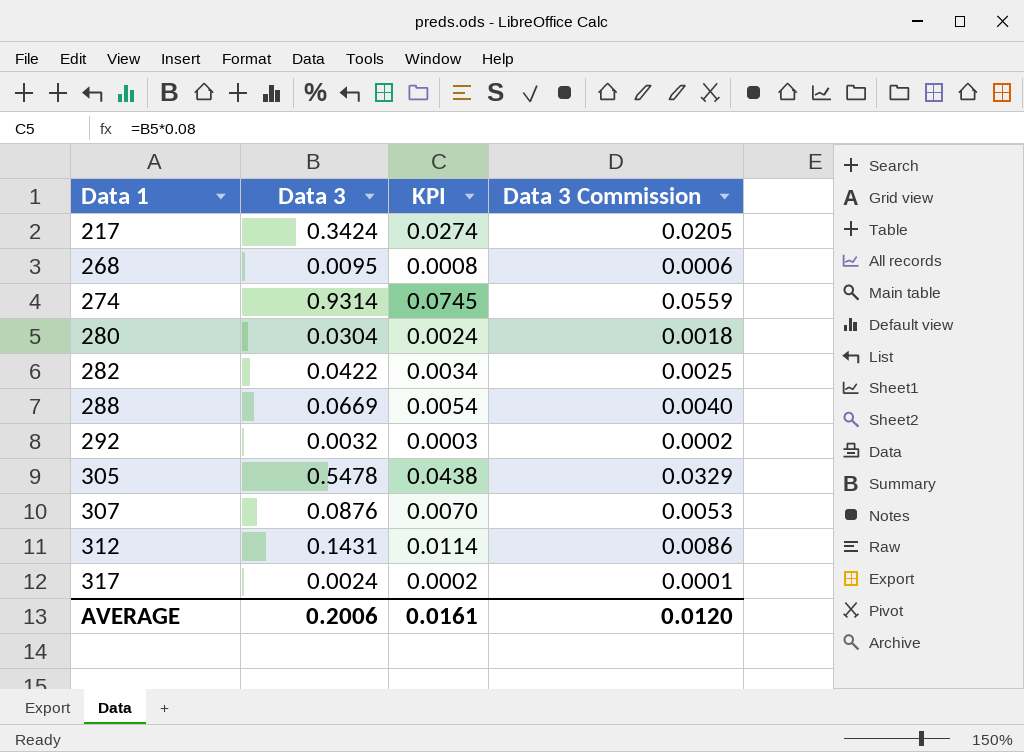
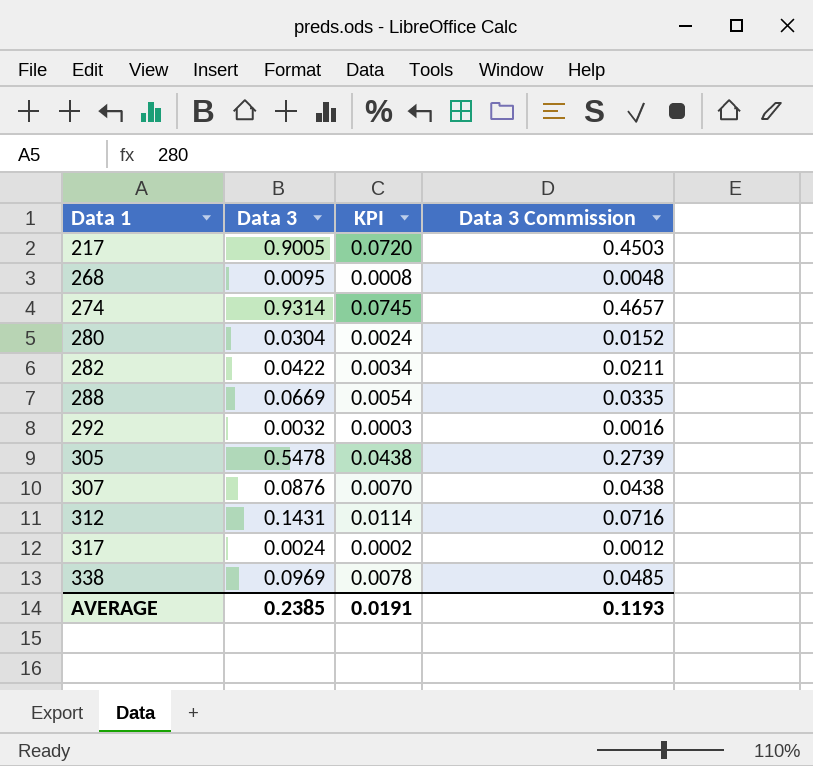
column Data 3 Commission | formula: [Data 3] * 0.06 -> [Data 3] * 0.5
217 | Data 3: 0.3424 -> 0.9005
217 | KPI: 0.0274 -> 0.0720
row 338: none -> 0.0969 | 0.0078 | 0.0485
AVERAGE | Data 3: 0.2006 -> 0.2385
AVERAGE | KPI: 0.0161 -> 0.0191
AVERAGE | Data 3 Commission: 0.0120 -> 0.1193

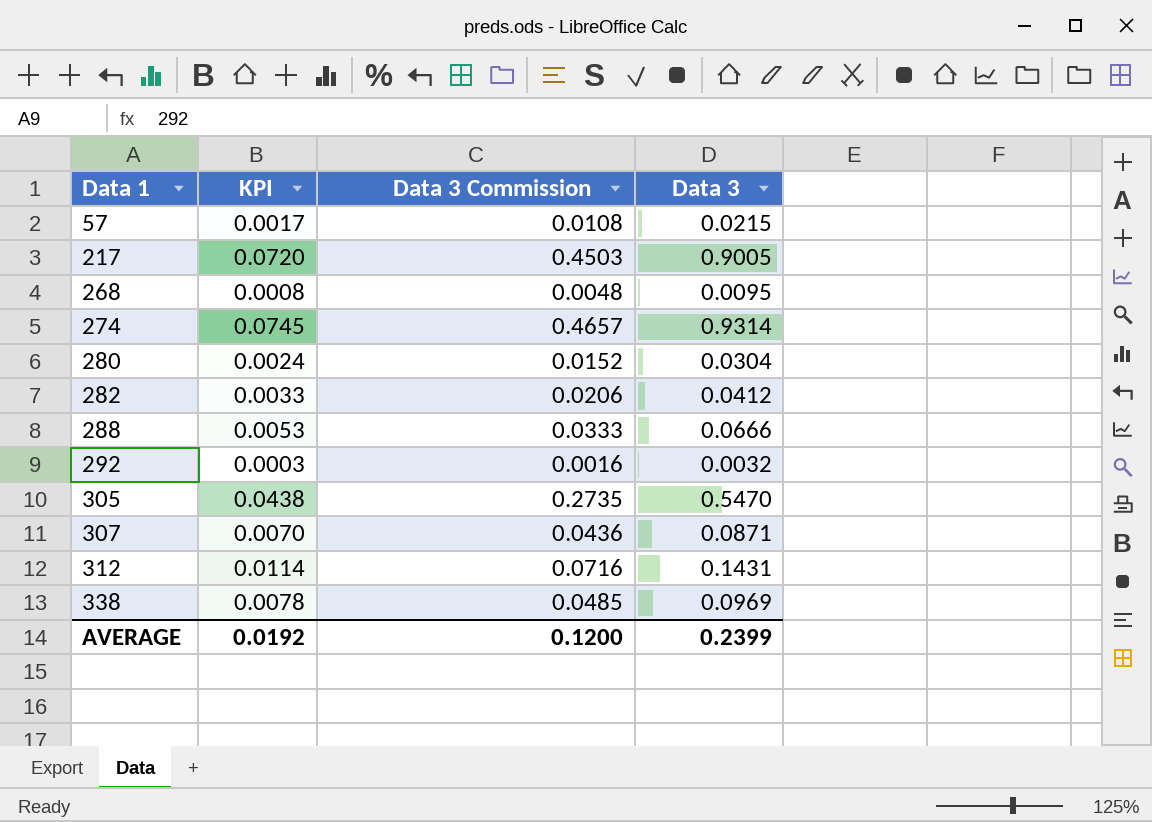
column Data 3 | position: 2 -> 4
row 317: 0.0024 | 0.0002 | 0.0012 -> none
row 57: none -> 0.0017 | 0.0108 | 0.0215
282 | KPI: 0.0034 -> 0.0033
282 | Data 3 Commission: 0.0211 -> 0.0206
282 | Data 3: 0.0422 -> 0.0412
288 | KPI: 0.0054 -> 0.0053
288 | Data 3 Commission: 0.0335 -> 0.0333
288 | Data 3: 0.0669 -> 0.0666
305 | Data 3 Commission: 0.2739 -> 0.2735
305 | Data 3: 0.5478 -> 0.5470
307 | Data 3 Commission: 0.0438 -> 0.0436
307 | Data 3: 0.0876 -> 0.0871
AVERAGE | KPI: 0.0191 -> 0.0192
AVERAGE | Data 3 Commission: 0.1193 -> 0.1200
AVERAGE | Data 3: 0.2385 -> 0.2399

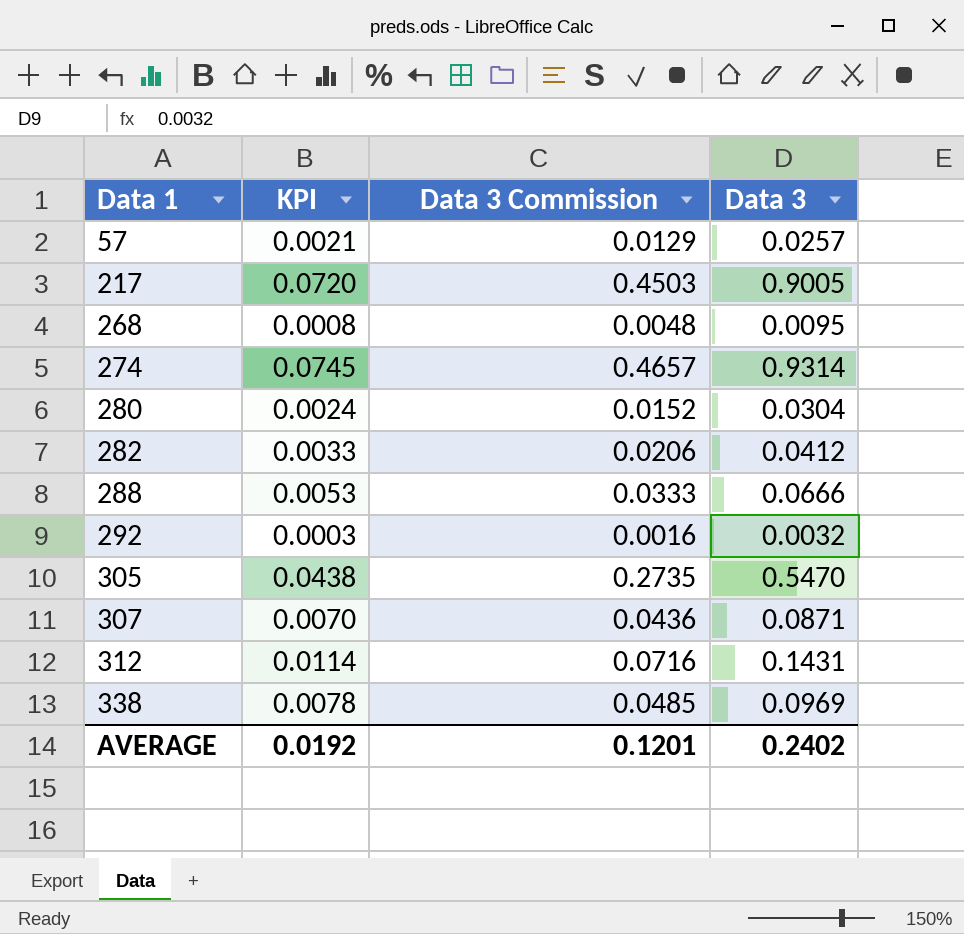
57 | KPI: 0.0017 -> 0.0021
57 | Data 3 Commission: 0.0108 -> 0.0129
57 | Data 3: 0.0215 -> 0.0257
AVERAGE | Data 3 Commission: 0.1200 -> 0.1201
AVERAGE | Data 3: 0.2399 -> 0.2402

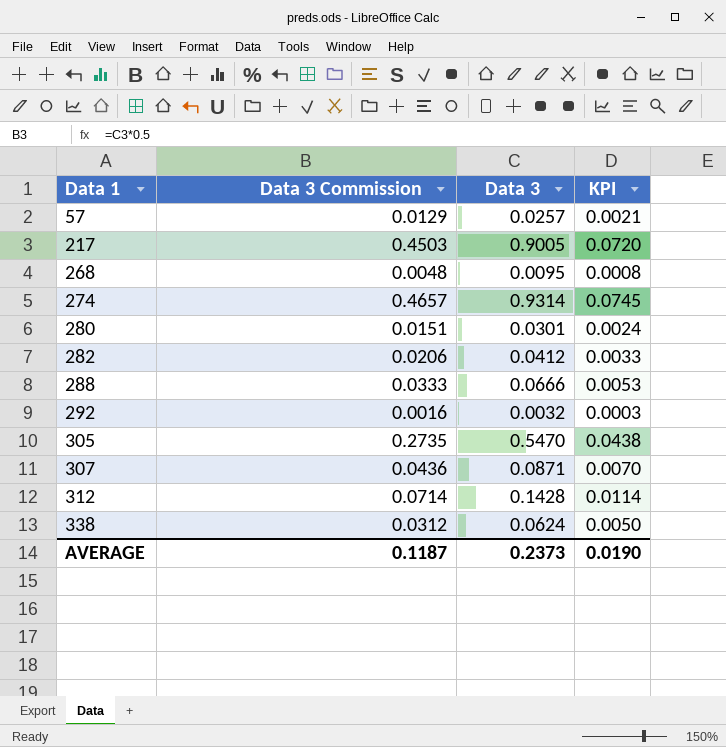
column KPI | position: 2 -> 4
280 | Data 3 Commission: 0.0152 -> 0.0151
280 | Data 3: 0.0304 -> 0.0301
312 | Data 3 Commission: 0.0716 -> 0.0714
312 | Data 3: 0.1431 -> 0.1428
338 | Data 3 Commission: 0.0485 -> 0.0312
338 | Data 3: 0.0969 -> 0.0624
338 | KPI: 0.0078 -> 0.0050
AVERAGE | Data 3 Commission: 0.1201 -> 0.1187
AVERAGE | Data 3: 0.2402 -> 0.2373
AVERAGE | KPI: 0.0192 -> 0.0190

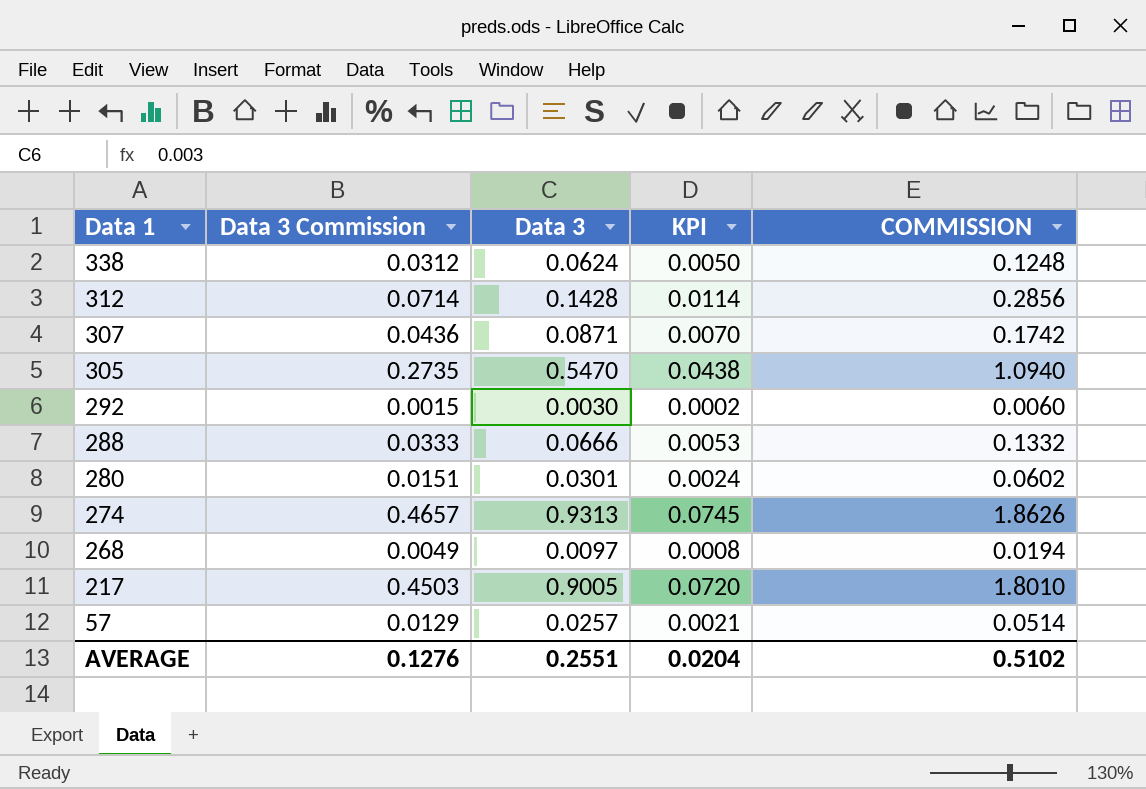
row order: Data 1 ascending -> Data 1 descending
column COMMISSION | formula: none -> [Data 3] * 2
row 282: 0.0206 | 0.0412 | 0.0033 -> none
292 | Data 3 Commission: 0.0016 -> 0.0015
292 | Data 3: 0.0032 -> 0.0030
292 | KPI: 0.0003 -> 0.0002
274 | Data 3: 0.9314 -> 0.9313
268 | Data 3 Commission: 0.0048 -> 0.0049
268 | Data 3: 0.0095 -> 0.0097
AVERAGE | Data 3 Commission: 0.1187 -> 0.1276
AVERAGE | Data 3: 0.2373 -> 0.2551
AVERAGE | KPI: 0.0190 -> 0.0204

